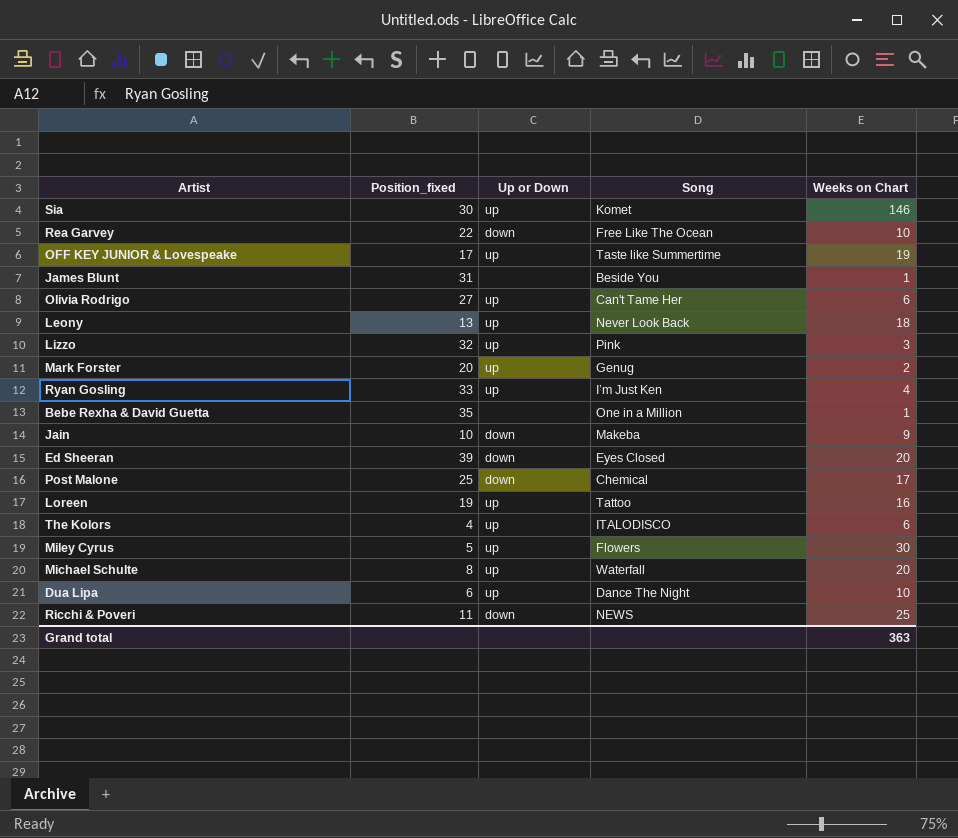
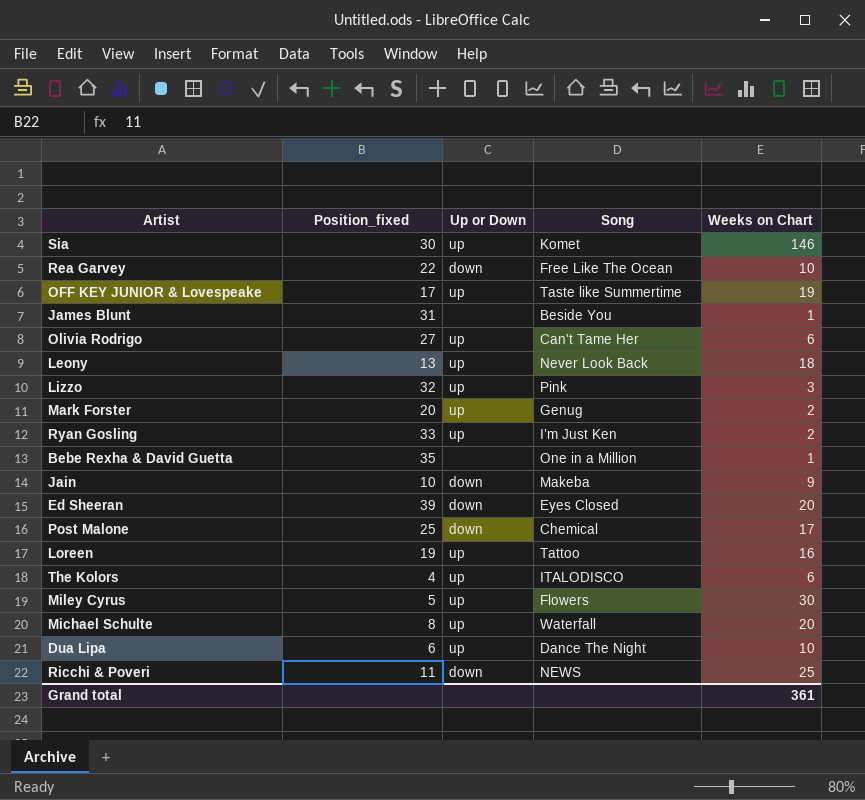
Ryan Gosling | Weeks on Chart: 4 -> 2
Grand total | Weeks on Chart: 363 -> 361

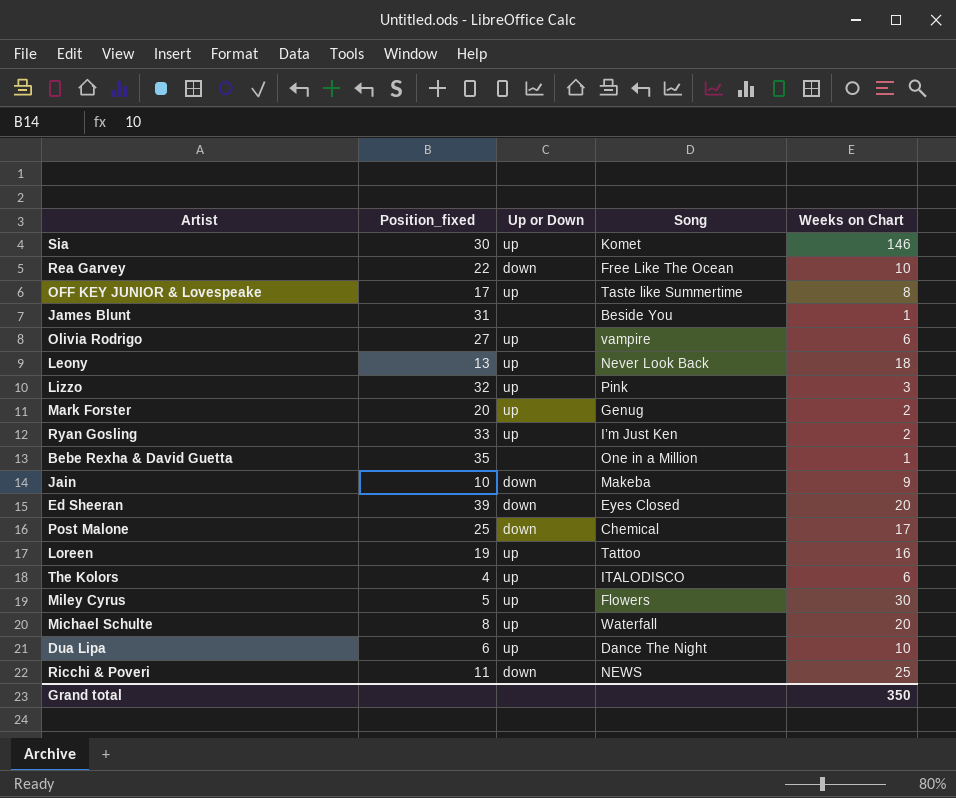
OFF KEY JUNIOR & Lovespeake | Weeks on Chart: 19 -> 8
Olivia Rodrigo | Song: Can't Tame Her -> vampire
Grand total | Weeks on Chart: 361 -> 350

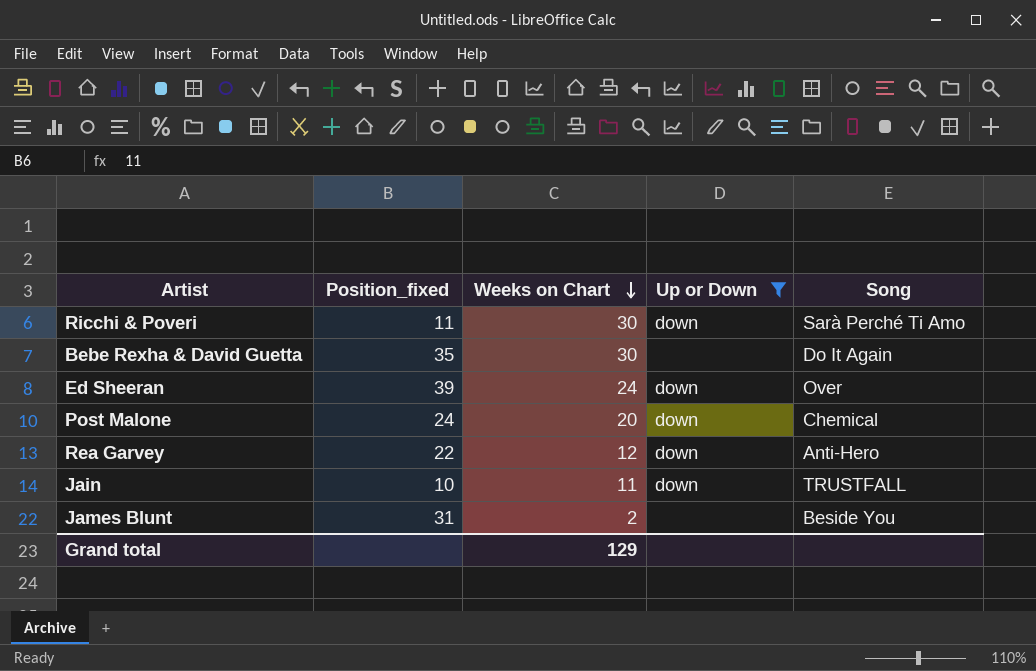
filter: none -> Up or Down != up
row order: none -> Weeks on Chart descending
column Weeks on Chart | position: 5 -> 3
Ricchi & Poveri | Weeks on Chart: 25 -> 30
Ricchi & Poveri | Song: NEWS -> Sarà Perché Ti Amo
Bebe Rexha & David Guetta | Weeks on Chart: 1 -> 30
Bebe Rexha & David Guetta | Song: One in a Million -> Do It Again
Ed Sheeran | Weeks on Chart: 20 -> 24
Ed Sheeran | Song: Eyes Closed -> Over
Post Malone | Position_fixed: 25 -> 24
Post Malone | Weeks on Chart: 17 -> 20
Rea Garvey | Weeks on Chart: 10 -> 12
Rea Garvey | Song: Free Like The Ocean -> Anti-Hero
Jain | Weeks on Chart: 9 -> 11
Jain | Song: Makeba -> TRUSTFALL
James Blunt | Weeks on Chart: 1 -> 2
Grand total | Weeks on Chart: 350 -> 129

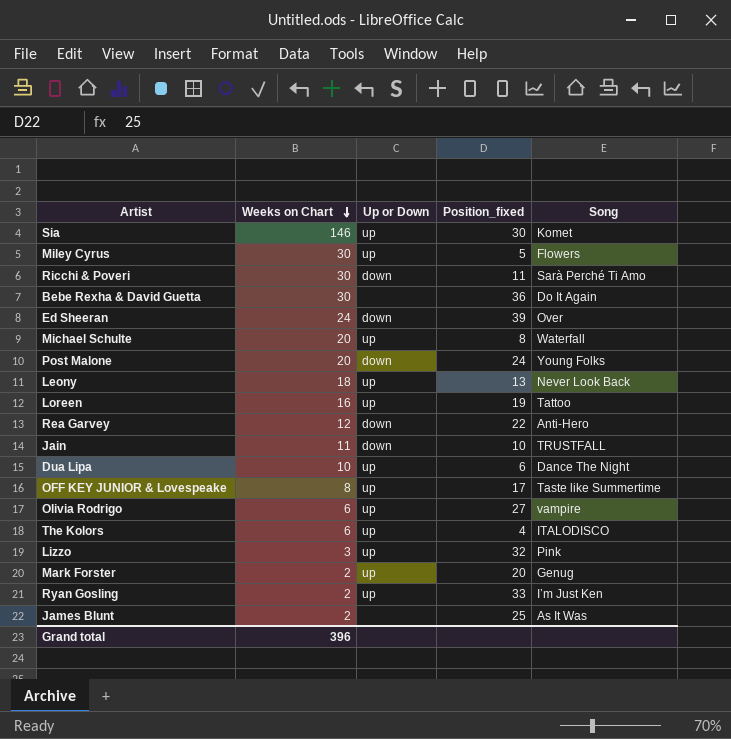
filter: Up or Down != up -> none
column Position_fixed | position: 2 -> 4
Bebe Rexha & David Guetta | Position_fixed: 35 -> 36
Post Malone | Song: Chemical -> Young Folks
James Blunt | Position_fixed: 31 -> 25
James Blunt | Song: Beside You -> As It Was
Grand total | Weeks on Chart: 129 -> 396

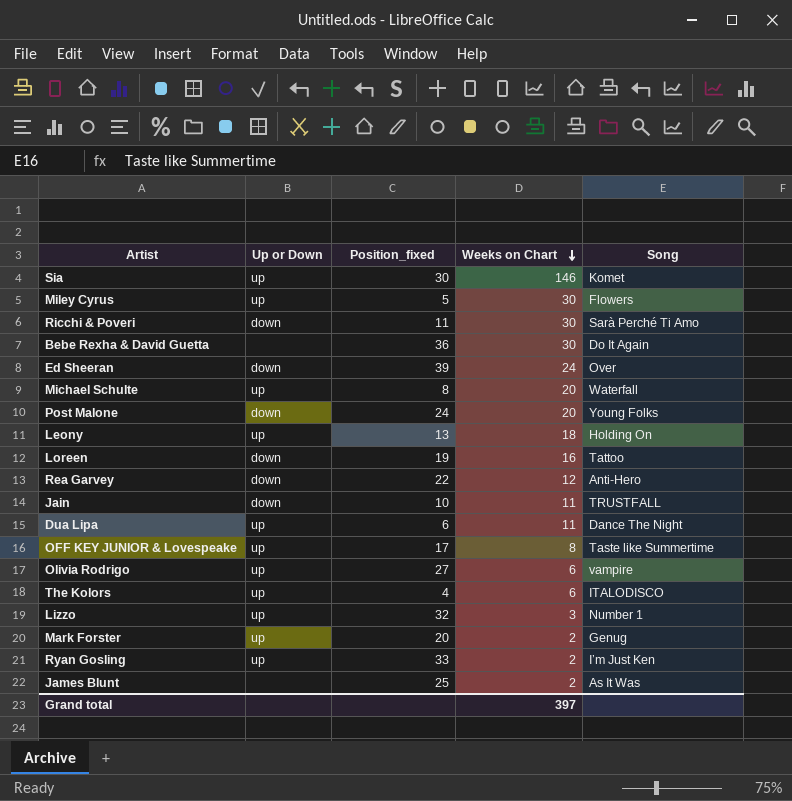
column Weeks on Chart | position: 2 -> 4
Leony | Song: Never Look Back -> Holding On
Loreen | Up or Down: up -> down
Dua Lipa | Weeks on Chart: 10 -> 11
Lizzo | Song: Pink -> Number 1
Grand total | Weeks on Chart: 396 -> 397

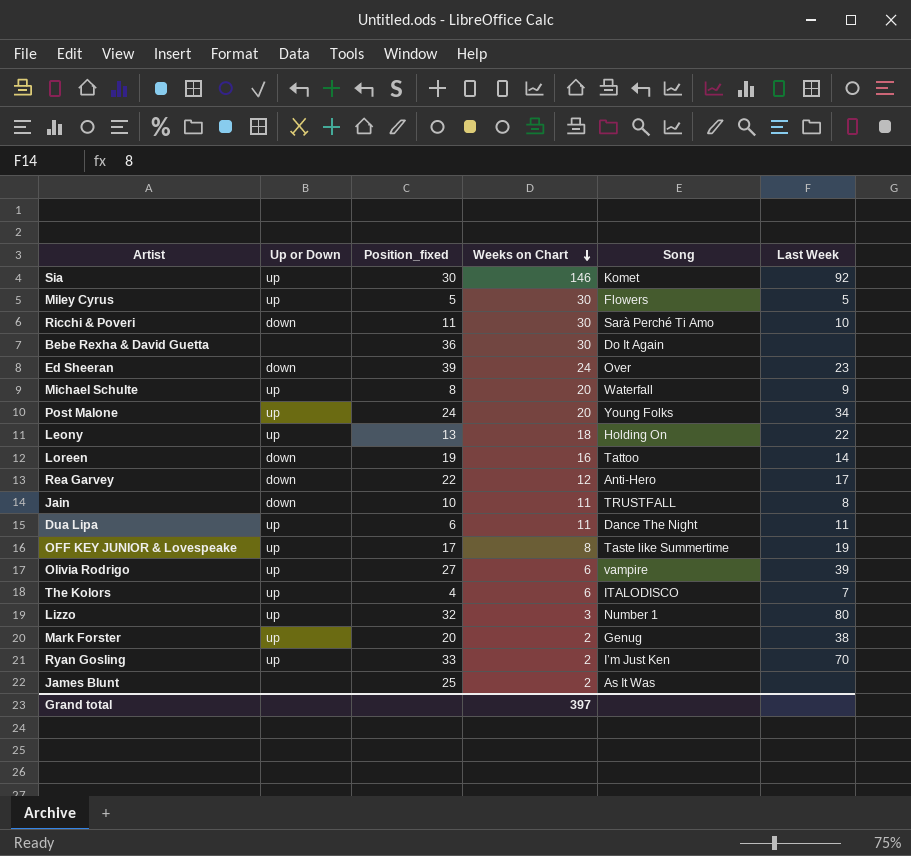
column Last Week | position: none -> 6
Post Malone | Up or Down: down -> up

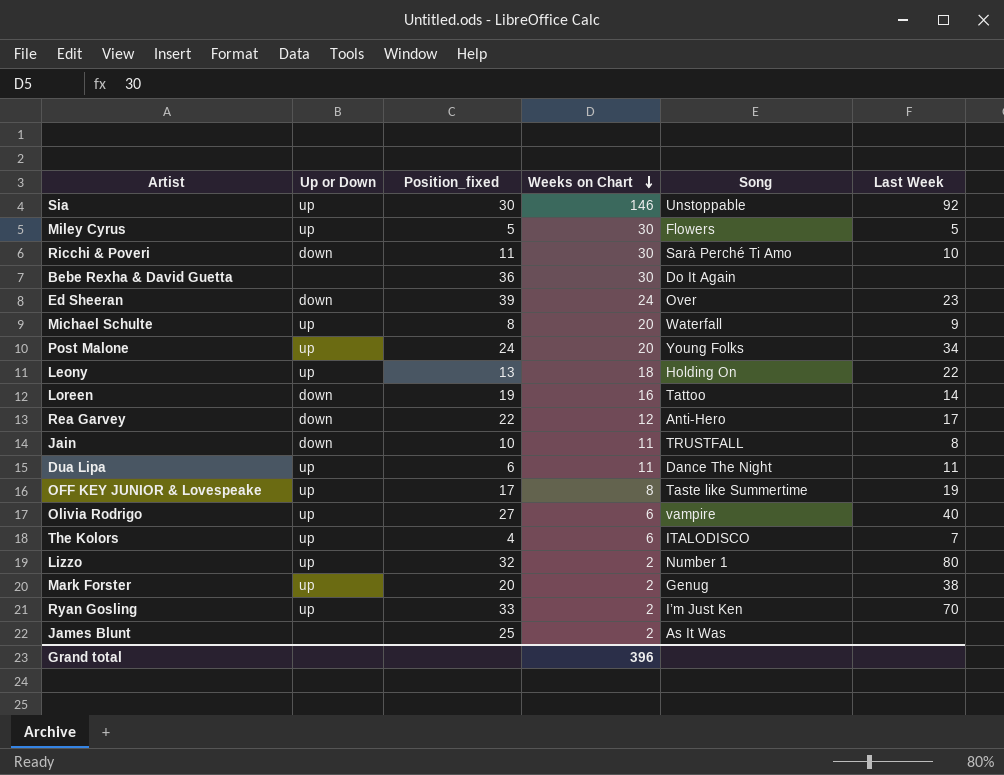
Sia | Song: Komet -> Unstoppable
Olivia Rodrigo | Last Week: 39 -> 40
Lizzo | Weeks on Chart: 3 -> 2
Grand total | Weeks on Chart: 397 -> 396

